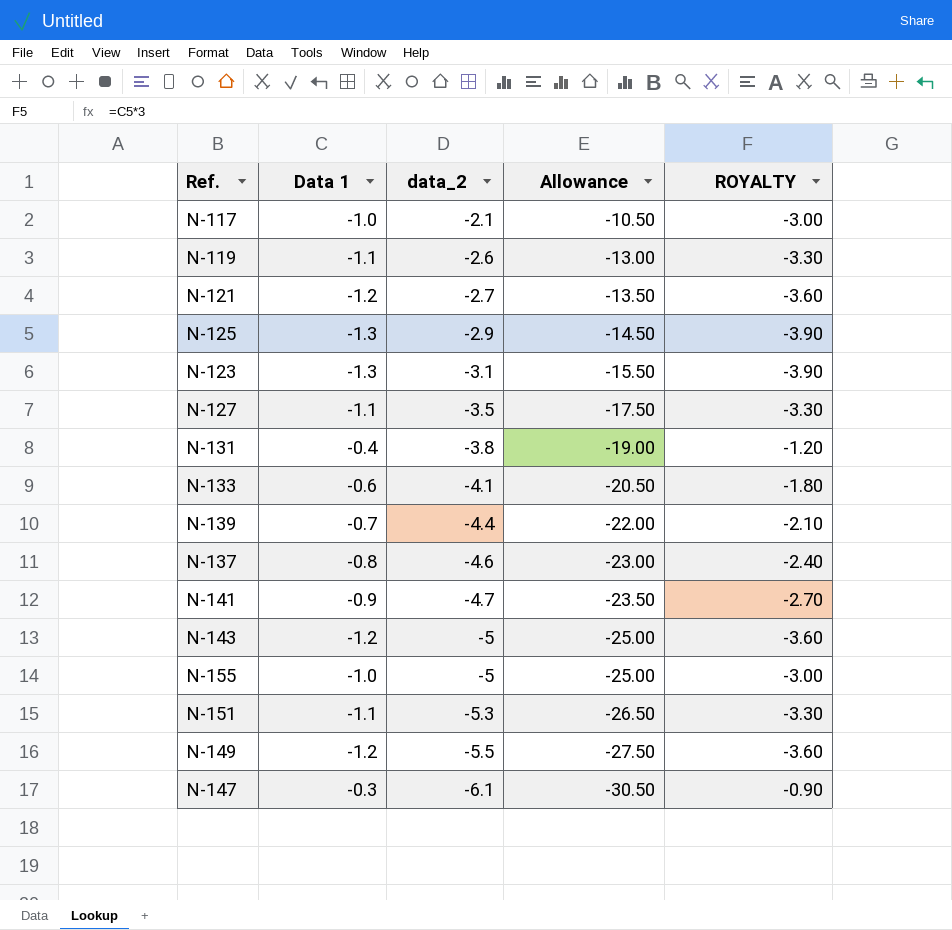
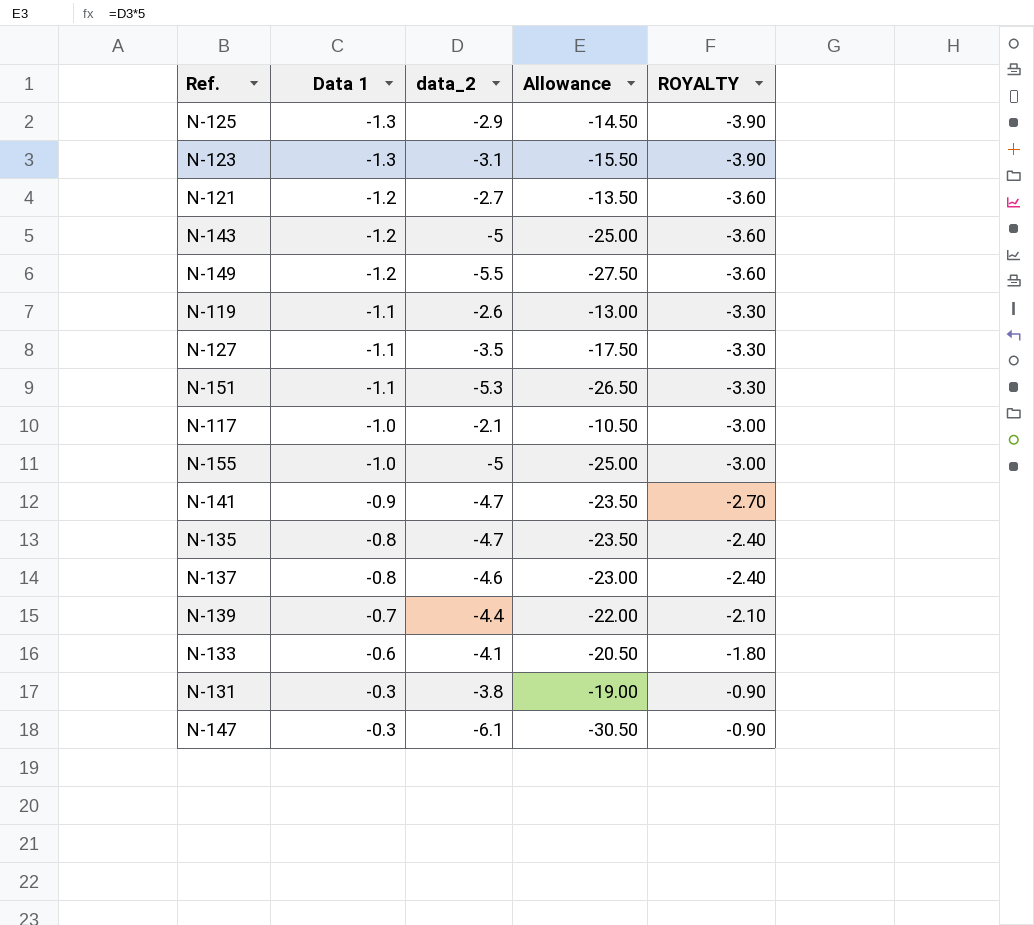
row order: data_2 descending -> Data 1 ascending
row N-135: none -> -0.8 | -4.7 | -23.50 | -2.40
N-131 | Data 1: -0.4 -> -0.3
N-131 | ROYALTY: -1.20 -> -0.90

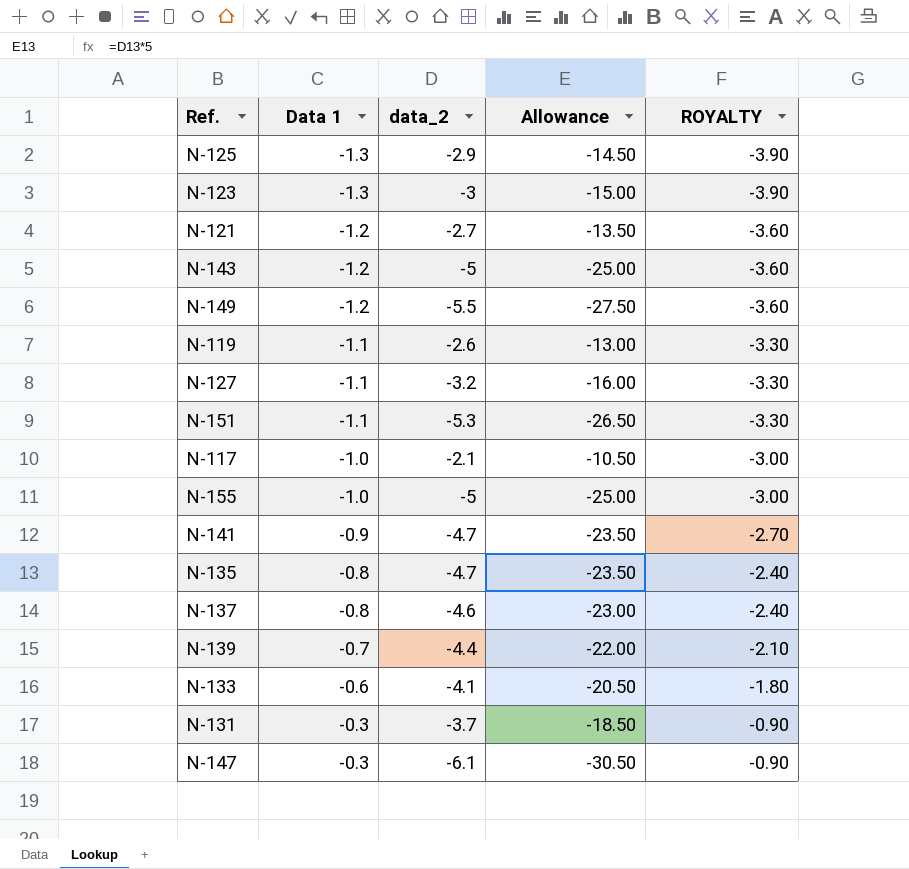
N-123 | data_2: -3.1 -> -3
N-123 | Allowance: -15.50 -> -15.00
N-127 | data_2: -3.5 -> -3.2
N-127 | Allowance: -17.50 -> -16.00
N-131 | data_2: -3.8 -> -3.7
N-131 | Allowance: -19.00 -> -18.50

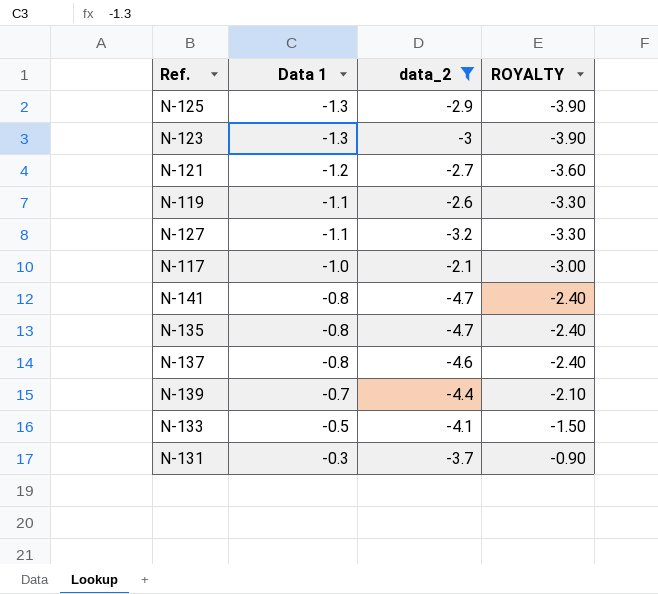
filter: none -> data_2 >= -4.7
column Allowance | formula: [data_2] * 5 -> none
N-141 | Data 1: -0.9 -> -0.8
N-141 | ROYALTY: -2.70 -> -2.40
N-133 | Data 1: -0.6 -> -0.5
N-133 | ROYALTY: -1.80 -> -1.50

